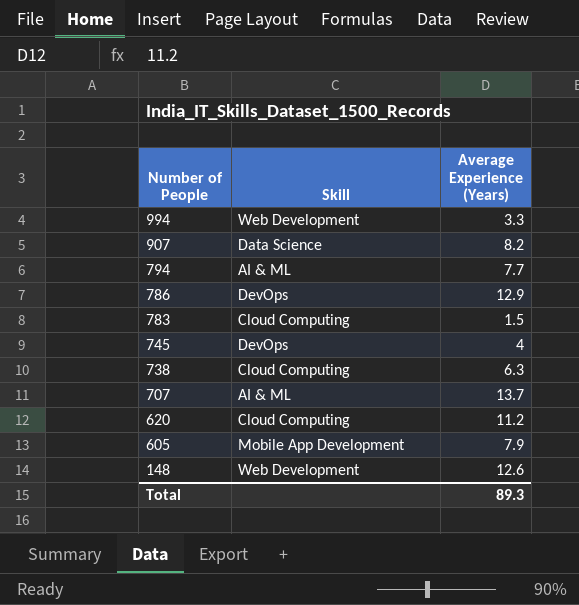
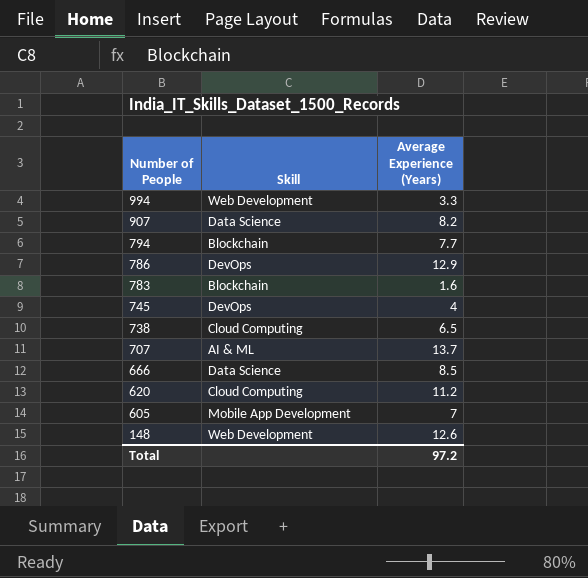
794 | Skill: AI & ML -> Blockchain
783 | Skill: Cloud Computing -> Blockchain
783 | Average Experience (Years): 1.5 -> 1.6
738 | Average Experience (Years): 6.3 -> 6.5
row 666: none -> Data Science | 8.5
605 | Average Experience (Years): 7.9 -> 7
Total | Average Experience (Years): 89.3 -> 97.2

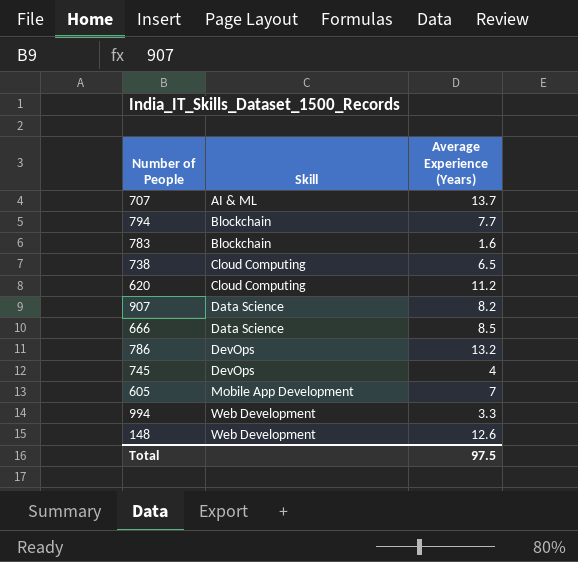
row order: Number of People descending -> Skill ascending
786 | Average Experience (Years): 12.9 -> 13.2
Total | Average Experience (Years): 97.2 -> 97.5

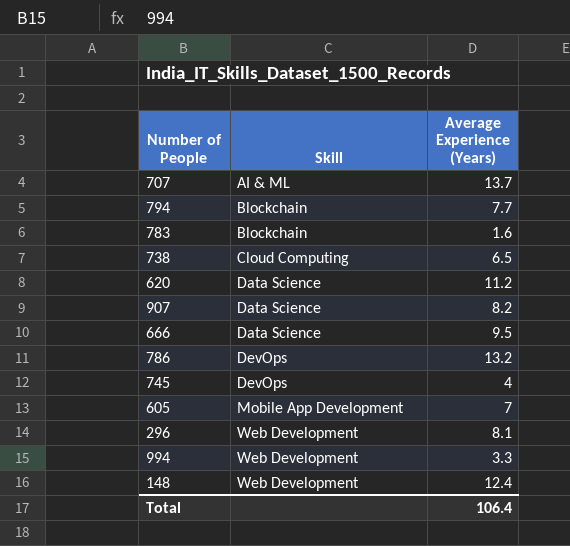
620 | Skill: Cloud Computing -> Data Science
666 | Average Experience (Years): 8.5 -> 9.5
row 296: none -> Web Development | 8.1
148 | Average Experience (Years): 12.6 -> 12.4
Total | Average Experience (Years): 97.5 -> 106.4

